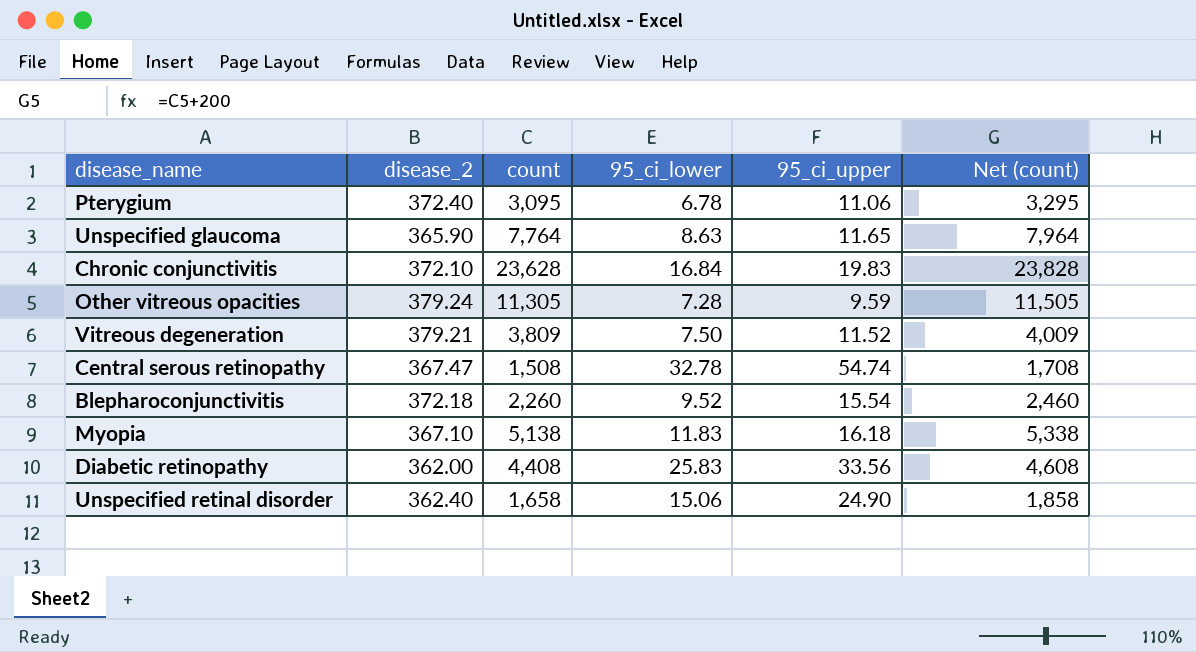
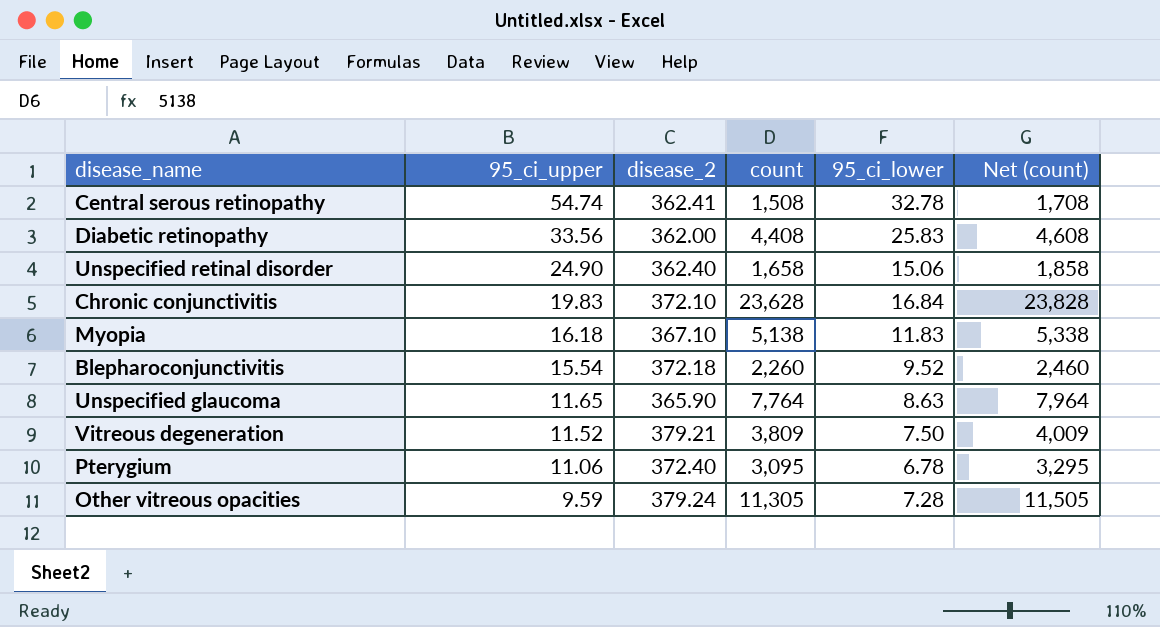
row order: none -> 95_ci_upper descending
column 95_ci_upper | position: 5 -> 2
Central serous retinopathy | disease_2: 367.47 -> 362.41

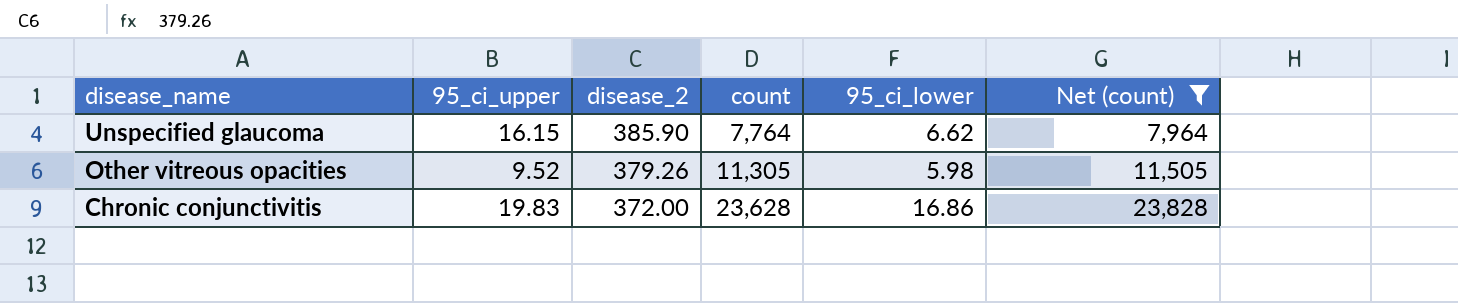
filter: none -> Net (count) >= 7,964
row order: 95_ci_upper descending -> disease_name descending
Unspecified glaucoma | 95_ci_upper: 11.65 -> 16.15
Unspecified glaucoma | disease_2: 365.90 -> 385.90
Unspecified glaucoma | 95_ci_lower: 8.63 -> 6.62
Other vitreous opacities | 95_ci_upper: 9.59 -> 9.52
Other vitreous opacities | disease_2: 379.24 -> 379.26
Other vitreous opacities | 95_ci_lower: 7.28 -> 5.98
Chronic conjunctivitis | disease_2: 372.10 -> 372.00
Chronic conjunctivitis | 95_ci_lower: 16.84 -> 16.86

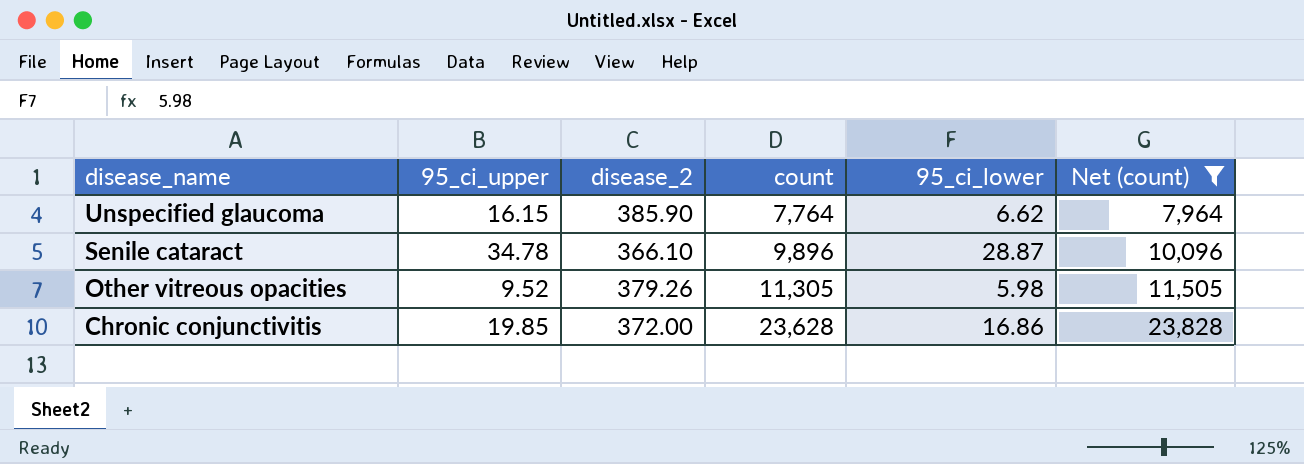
row Senile cataract: none -> 34.78 | 366.10 | 9,896 | 28.87 | 10,096
Chronic conjunctivitis | 95_ci_upper: 19.83 -> 19.85

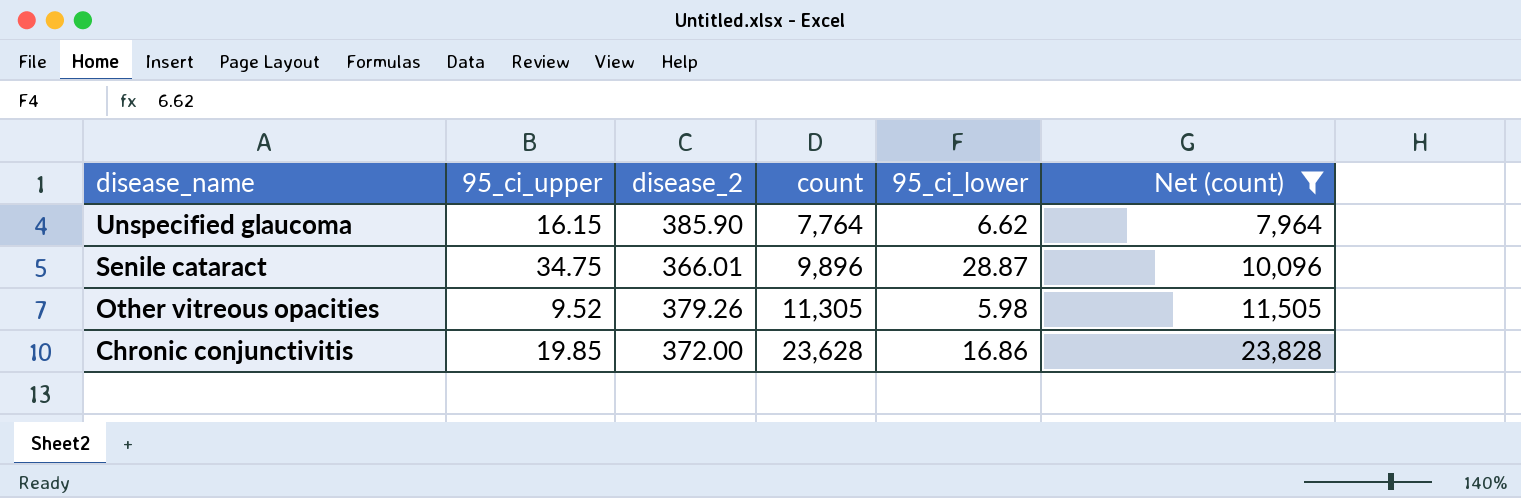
Senile cataract | 95_ci_upper: 34.78 -> 34.75
Senile cataract | disease_2: 366.10 -> 366.01

